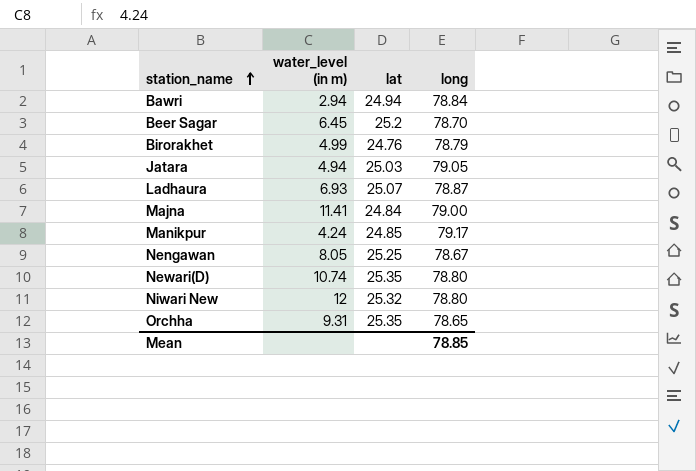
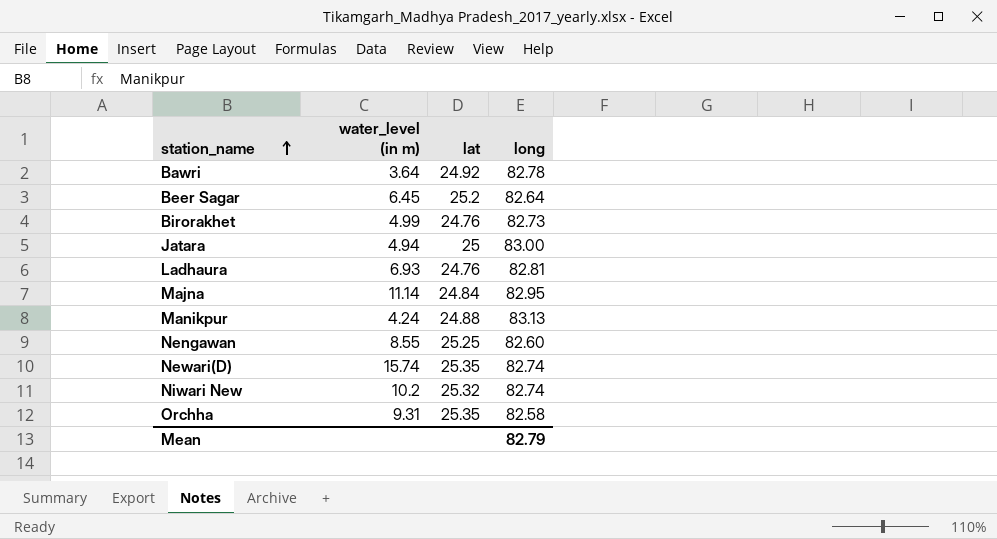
Bawri | water_level (in m): 2.94 -> 3.64
Bawri | lat: 24.94 -> 24.92
Bawri | long: 78.84 -> 82.78
Beer Sagar | long: 78.70 -> 82.64
Birorakhet | long: 78.79 -> 82.73
Jatara | lat: 25.03 -> 25
Jatara | long: 79.05 -> 83.00
Ladhaura | lat: 25.07 -> 24.76
Ladhaura | long: 78.87 -> 82.81
Majna | water_level (in m): 11.41 -> 11.14
Majna | long: 79.00 -> 82.95
Manikpur | lat: 24.85 -> 24.88
Manikpur | long: 79.17 -> 83.13
Nengawan | water_level (in m): 8.05 -> 8.55
Nengawan | long: 78.67 -> 82.60
Newari(D) | water_level (in m): 10.74 -> 15.74
Newari(D) | long: 78.80 -> 82.74
Niwari New | water_level (in m): 12 -> 10.2
Niwari New | long: 78.80 -> 82.74
Orchha | long: 78.65 -> 82.58
Mean | long: 78.85 -> 82.79

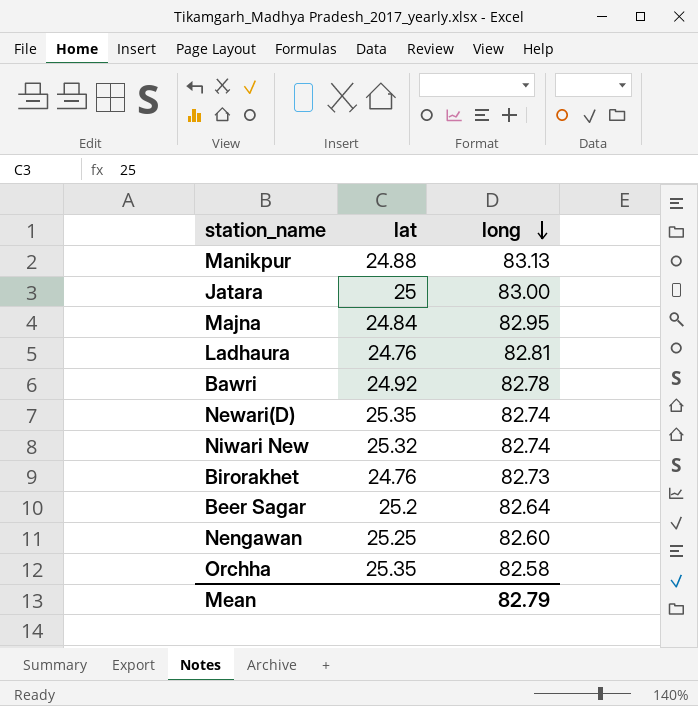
row order: station_name ascending -> long descending
column water_level (in m) | position: 2 -> none

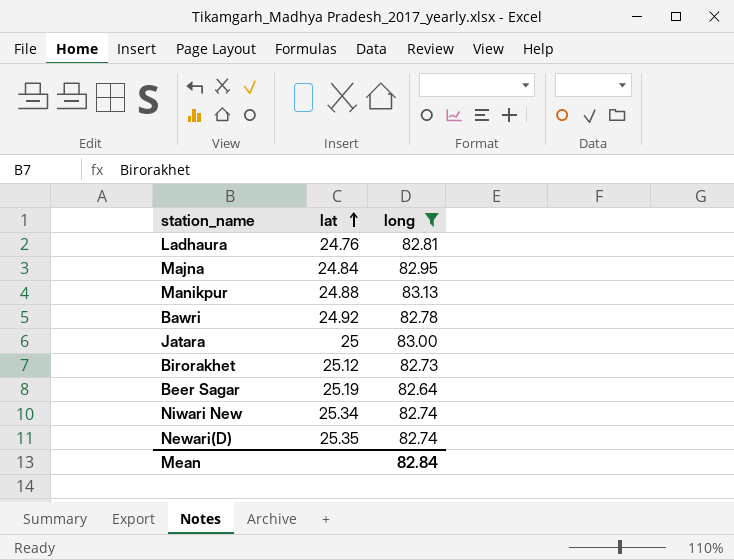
filter: none -> long >= 82.64
row order: long descending -> lat ascending
Birorakhet | lat: 24.76 -> 25.12
Beer Sagar | lat: 25.2 -> 25.19
Niwari New | lat: 25.32 -> 25.34
Mean | long: 82.79 -> 82.84

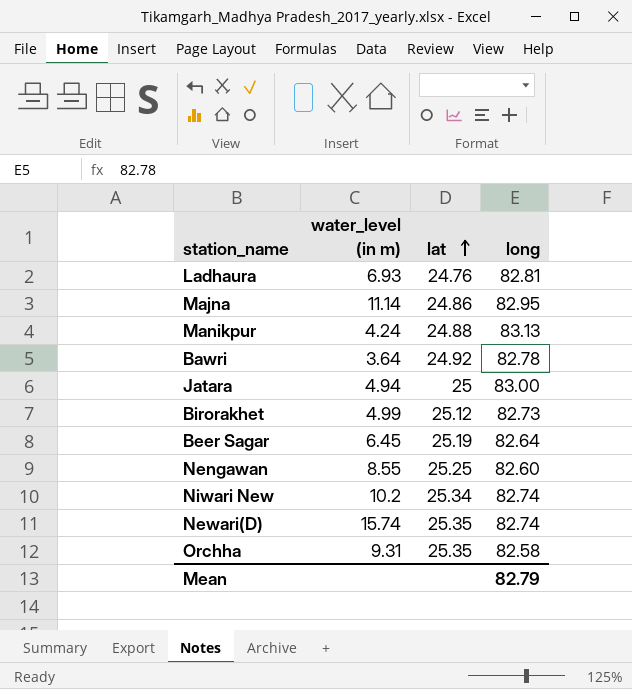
filter: long >= 82.64 -> none
column water_level (in m) | position: none -> 2
Majna | lat: 24.84 -> 24.86
Mean | long: 82.84 -> 82.79

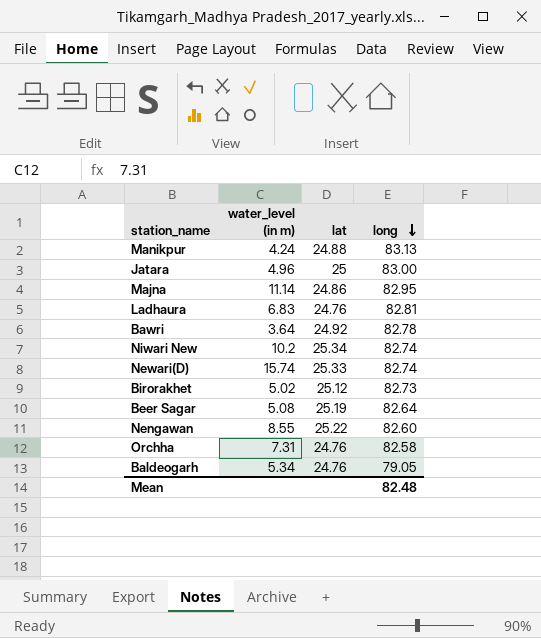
row order: lat ascending -> long descending
Jatara | water_level (in m): 4.94 -> 4.96
Ladhaura | water_level (in m): 6.93 -> 6.83
Newari(D) | lat: 25.35 -> 25.33
Birorakhet | water_level (in m): 4.99 -> 5.02
Beer Sagar | water_level (in m): 6.45 -> 5.08
Nengawan | lat: 25.25 -> 25.22
Orchha | water_level (in m): 9.31 -> 7.31
Orchha | lat: 25.35 -> 24.76
row Baldeogarh: none -> 5.34 | 24.76 | 79.05
Mean | long: 82.79 -> 82.48

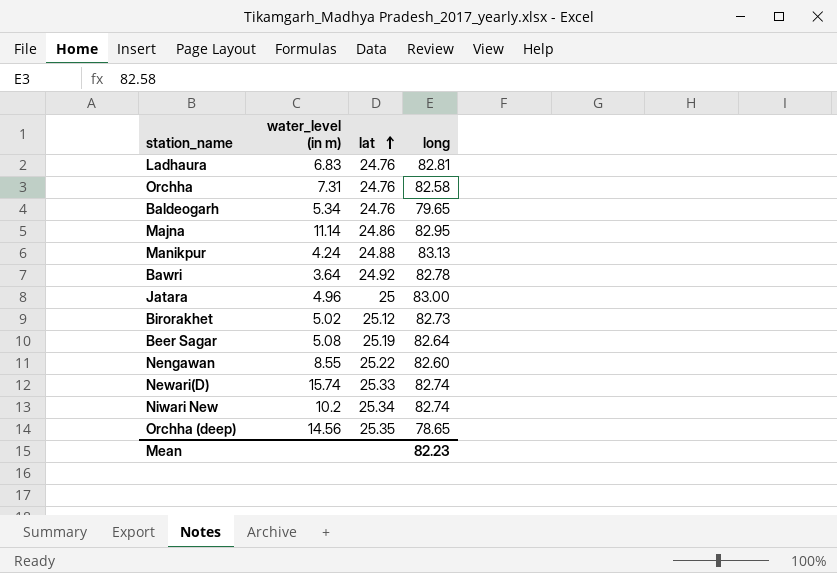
row order: long descending -> lat ascending
Baldeogarh | long: 79.05 -> 79.65
row Orchha (deep): none -> 14.56 | 25.35 | 78.65
Mean | long: 82.48 -> 82.23

